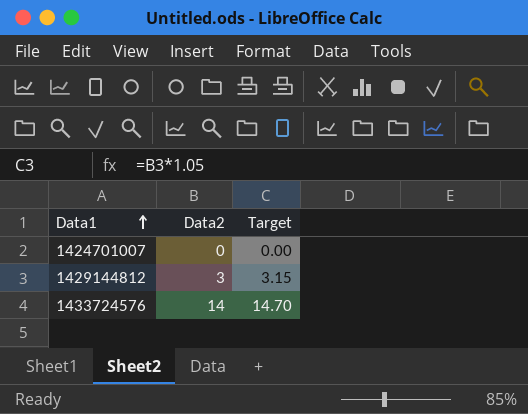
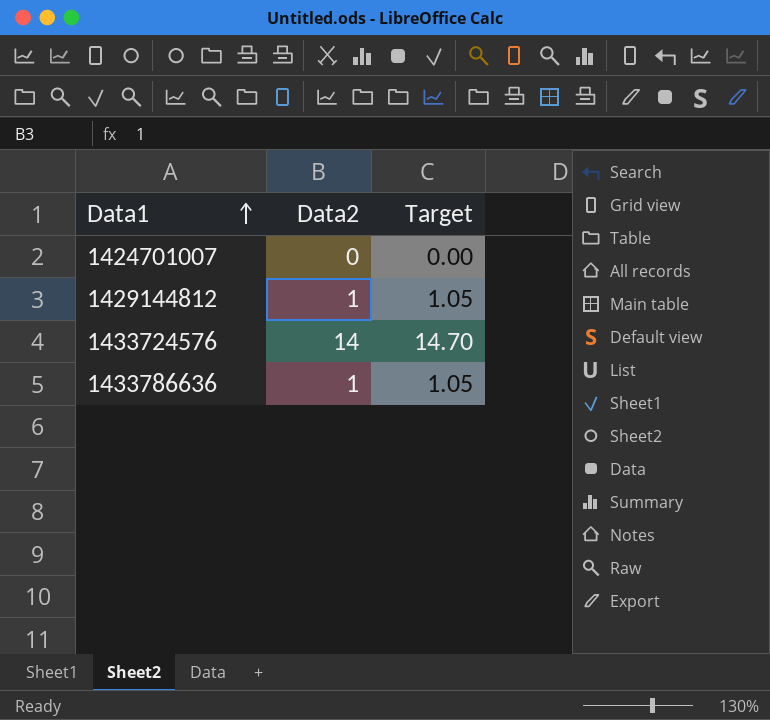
1429144812 | Data2: 3 -> 1
1429144812 | Target: 3.15 -> 1.05
row 1433786636: none -> 1 | 1.05

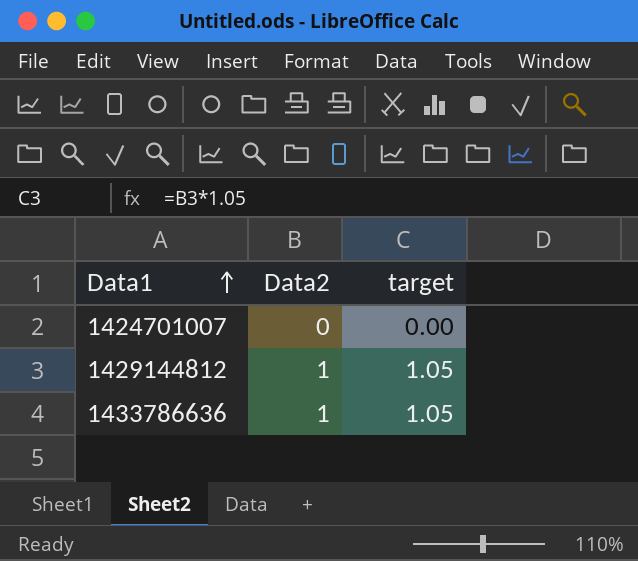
column name: Target -> target
row 1433724576: 14 | 14.70 -> none

